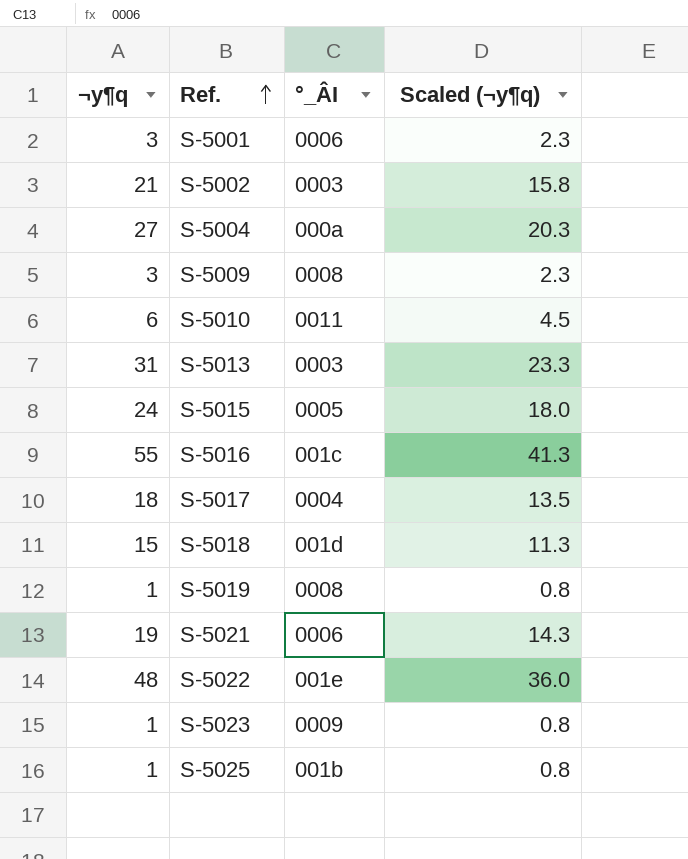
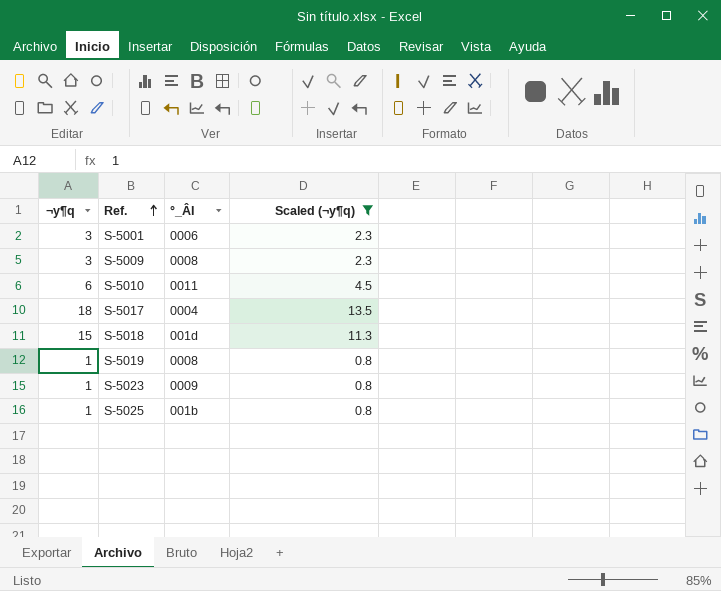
filter: none -> Scaled (¬y¶q) <= 13.5

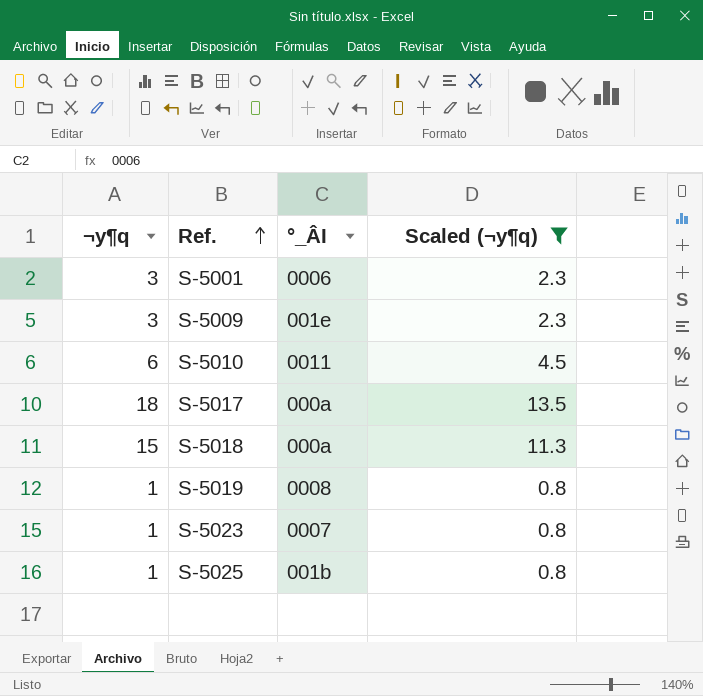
S-5009 | °_ÂI: 0008 -> 001e
S-5017 | °_ÂI: 0004 -> 000a
S-5018 | °_ÂI: 001d -> 000a
S-5023 | °_ÂI: 0009 -> 0007

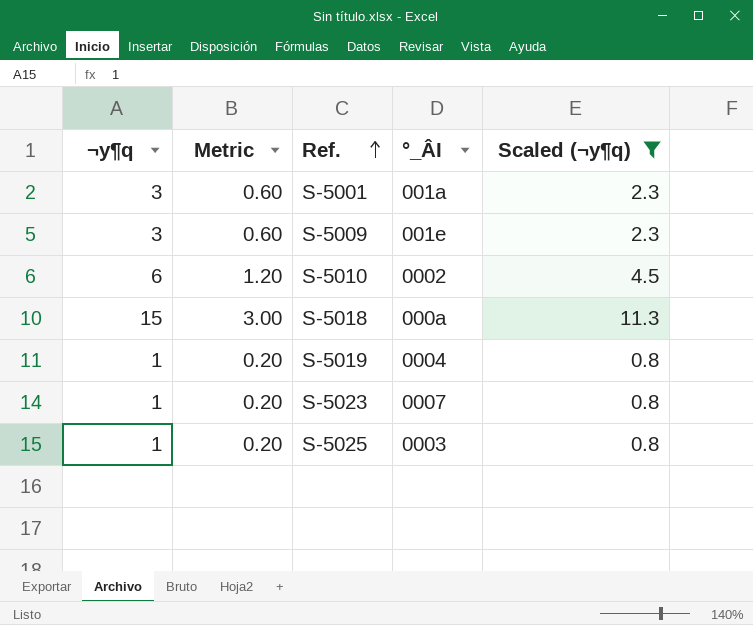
column Metric | formula: none -> [¬y¶q] * 0.2
row S-5017: 18 | 000a | 13.5 -> none
S-5001 | °_ÂI: 0006 -> 001a
S-5010 | °_ÂI: 0011 -> 0002
S-5019 | °_ÂI: 0008 -> 0004
S-5025 | °_ÂI: 001b -> 0003

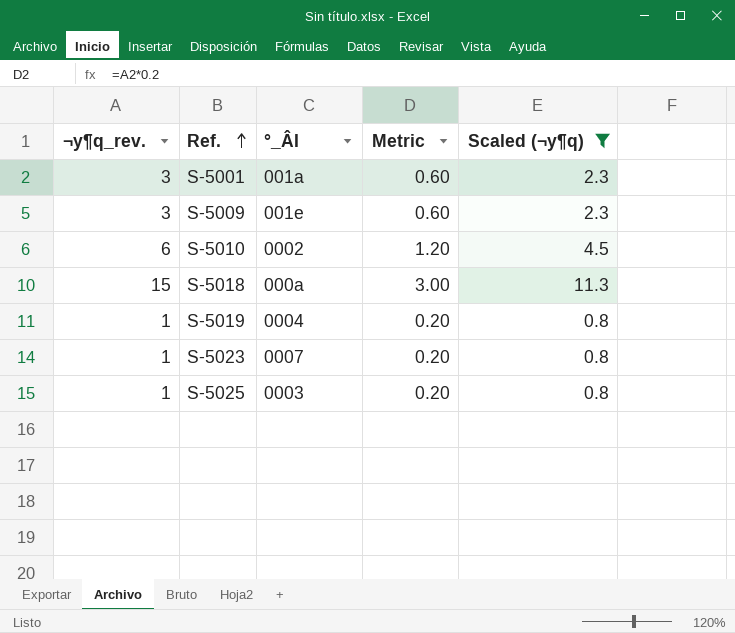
column name: ¬y¶q -> ¬y¶q_rev.
column Metric | position: 2 -> 4

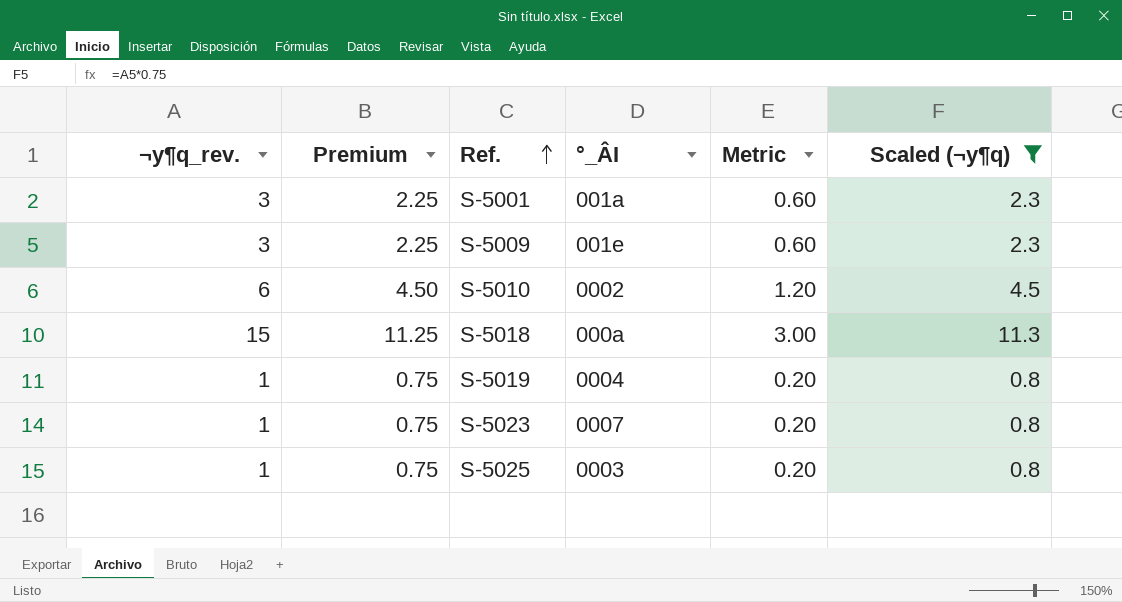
column Premium | formula: none -> [¬y¶q_rev.] * 0.75

